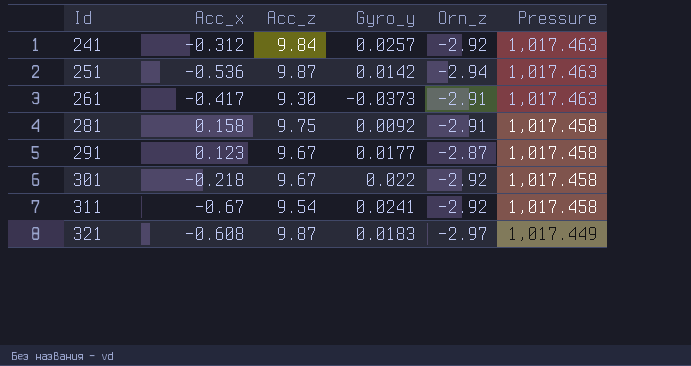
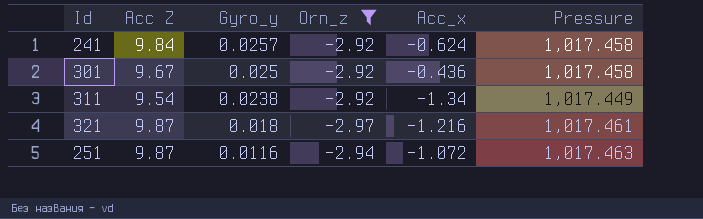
filter: none -> Orn_z <= -2.92
row order: Id ascending -> Gyro_y descending
column name: Acc_z -> Acc Z
column Acc_x | position: 2 -> 5
241 | Acc_x: -0.312 -> -0.624
241 | Pressure: 1,017.463 -> 1,017.458
301 | Gyro_y: 0.022 -> 0.025
301 | Acc_x: -0.218 -> -0.436
311 | Gyro_y: 0.0241 -> 0.0238
311 | Acc_x: -0.67 -> -1.34
311 | Pressure: 1,017.458 -> 1,017.449
321 | Gyro_y: 0.0183 -> 0.018
321 | Acc_x: -0.608 -> -1.216
321 | Pressure: 1,017.449 -> 1,017.461
251 | Gyro_y: 0.0142 -> 0.0116
251 | Acc_x: -0.536 -> -1.072

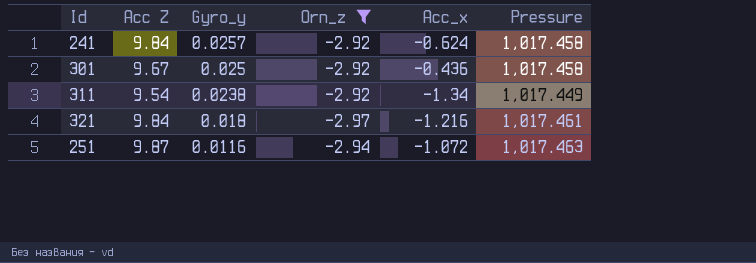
321 | Acc Z: 9.87 -> 9.84

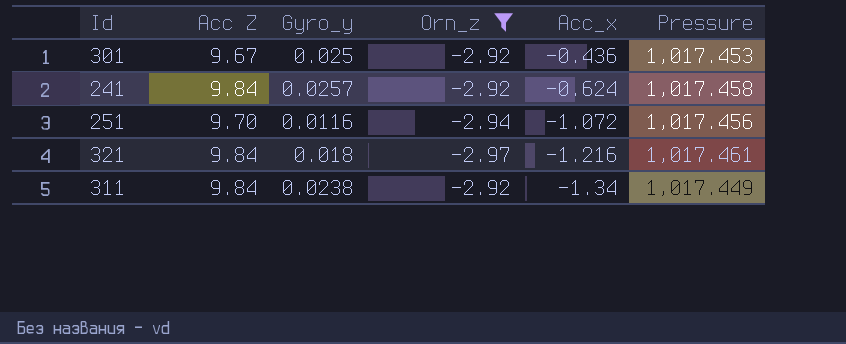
row order: Gyro_y descending -> Acc_x descending
301 | Pressure: 1,017.458 -> 1,017.453
251 | Acc Z: 9.87 -> 9.70
251 | Pressure: 1,017.463 -> 1,017.456
311 | Acc Z: 9.54 -> 9.84

